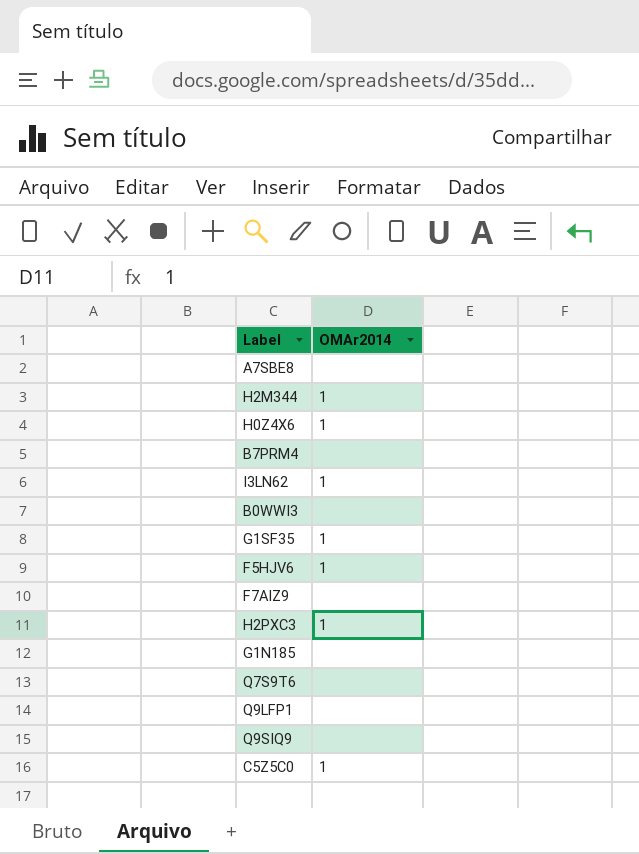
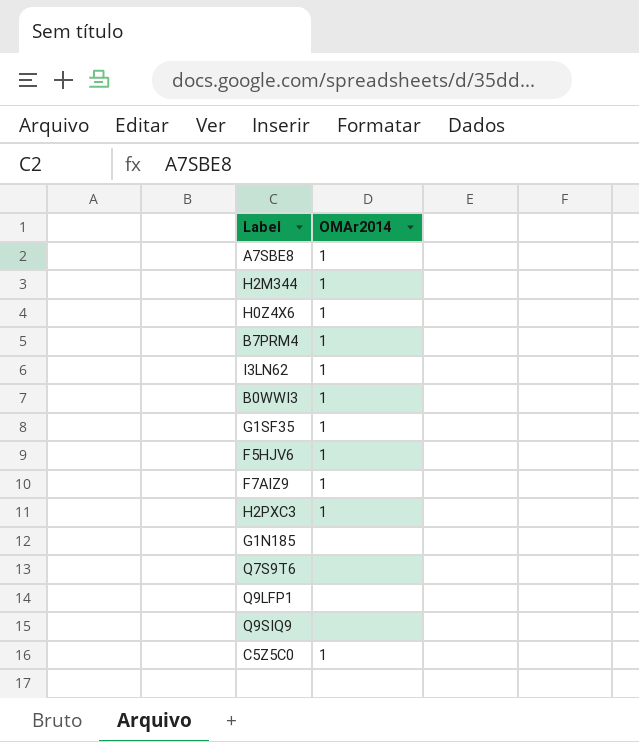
A7SBE8 | OMAr2014: none -> 1
B7PRM4 | OMAr2014: none -> 1
B0WWI3 | OMAr2014: none -> 1
F7AIZ9 | OMAr2014: none -> 1

